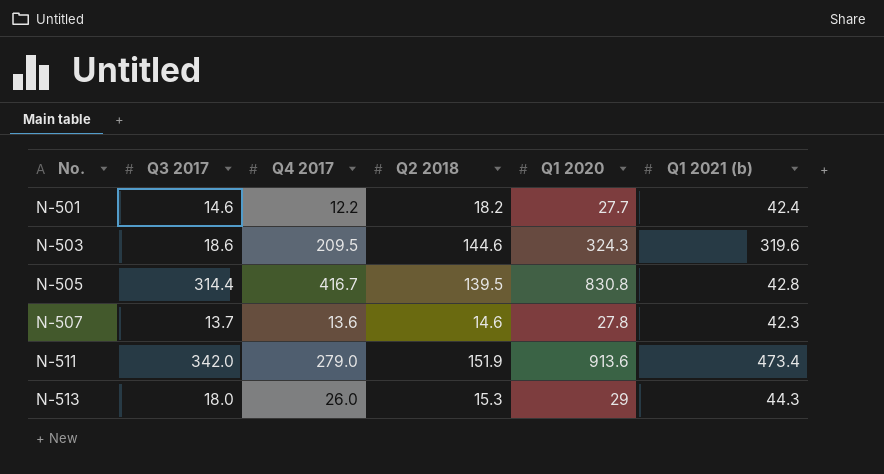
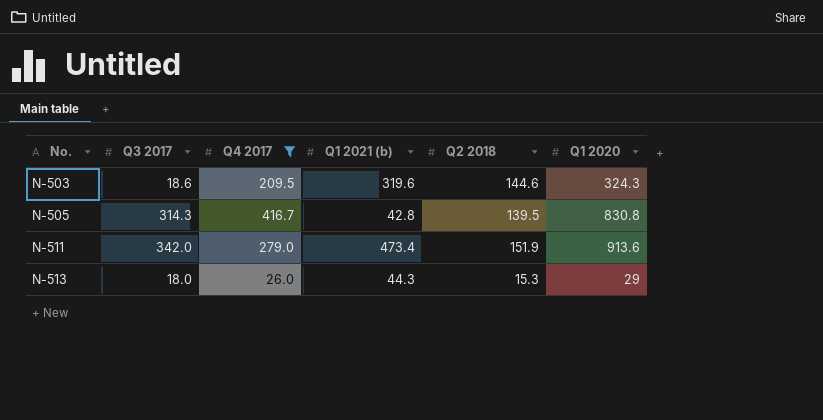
filter: none -> Q4 2017 >= 26.0
column Q1 2021 (b) | position: 6 -> 4
N-505 | Q3 2017: 314.4 -> 314.3

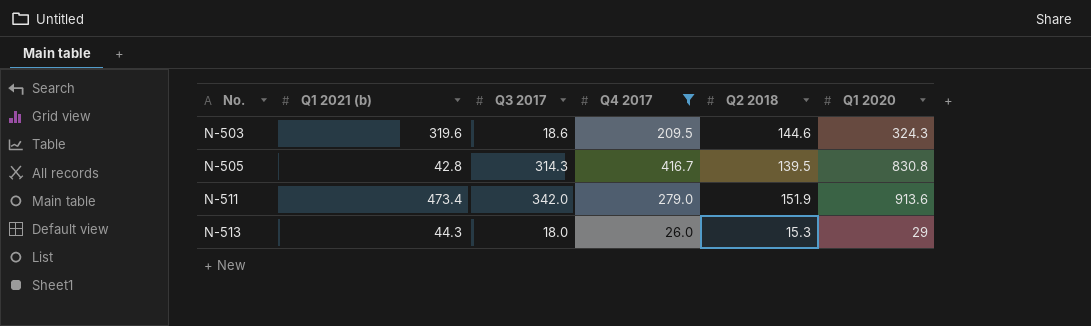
column Q1 2021 (b) | position: 4 -> 2

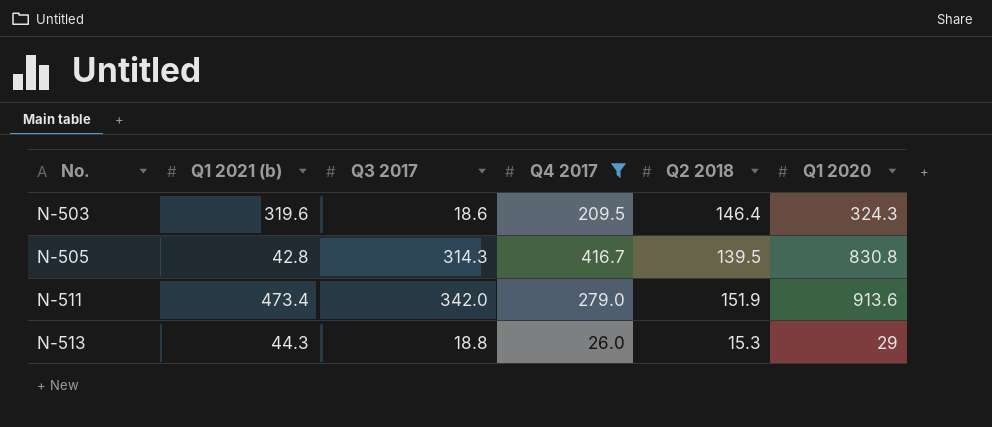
N-503 | Q2 2018: 144.6 -> 146.4
N-513 | Q3 2017: 18.0 -> 18.8

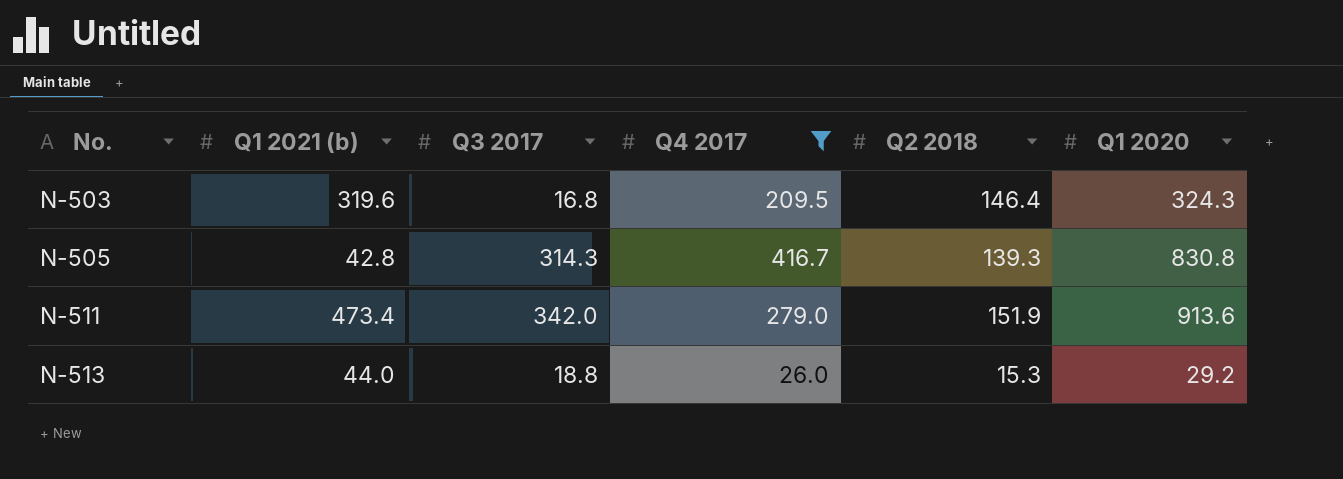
N-503 | Q3 2017: 18.6 -> 16.8
N-505 | Q2 2018: 139.5 -> 139.3
N-513 | Q1 2021 (b): 44.3 -> 44.0
N-513 | Q1 2020: 29 -> 29.2

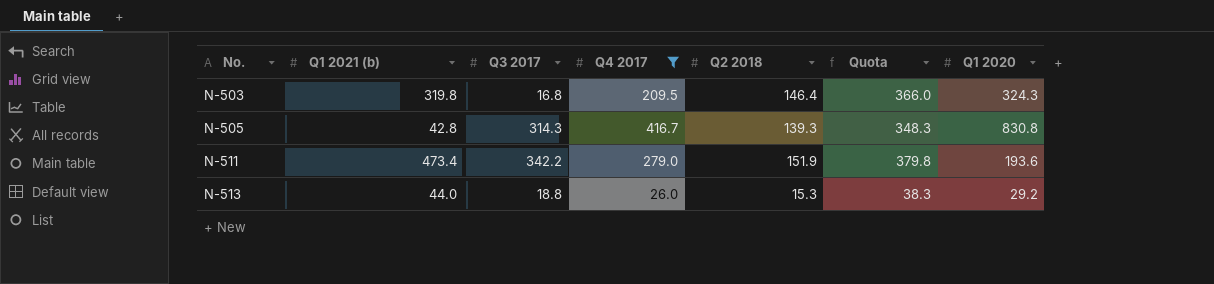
column Quota | formula: none -> [Q2 2018] * 2.5
N-503 | Q1 2021 (b): 319.6 -> 319.8
N-511 | Q3 2017: 342.0 -> 342.2
N-511 | Q1 2020: 913.6 -> 193.6

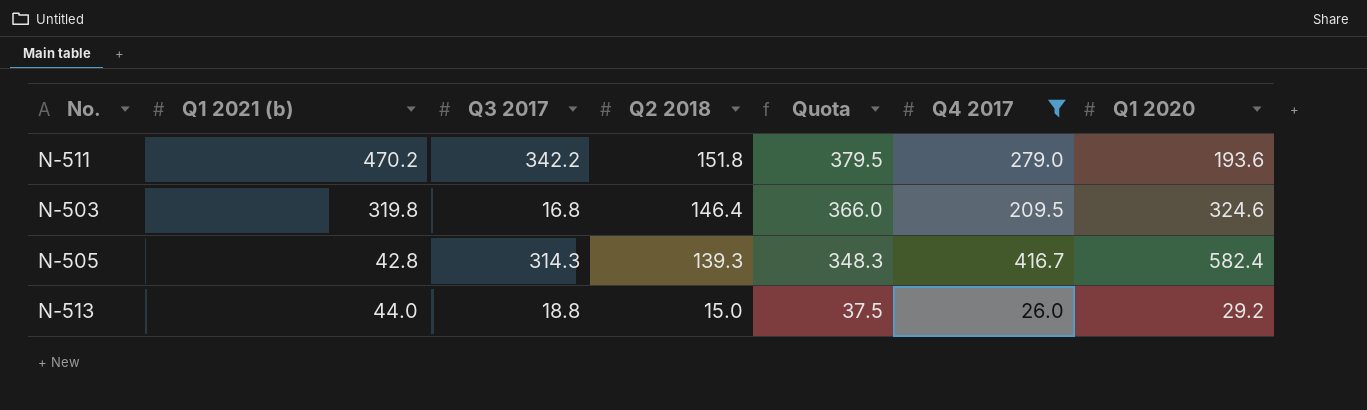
row order: No. ascending -> Q2 2018 descending
column Q4 2017 | position: 4 -> 6
N-511 | Q1 2021 (b): 473.4 -> 470.2
N-511 | Q2 2018: 151.9 -> 151.8
N-511 | Quota: 379.8 -> 379.5
N-503 | Q1 2020: 324.3 -> 324.6
N-505 | Q1 2020: 830.8 -> 582.4
N-513 | Q2 2018: 15.3 -> 15.0
N-513 | Quota: 38.3 -> 37.5

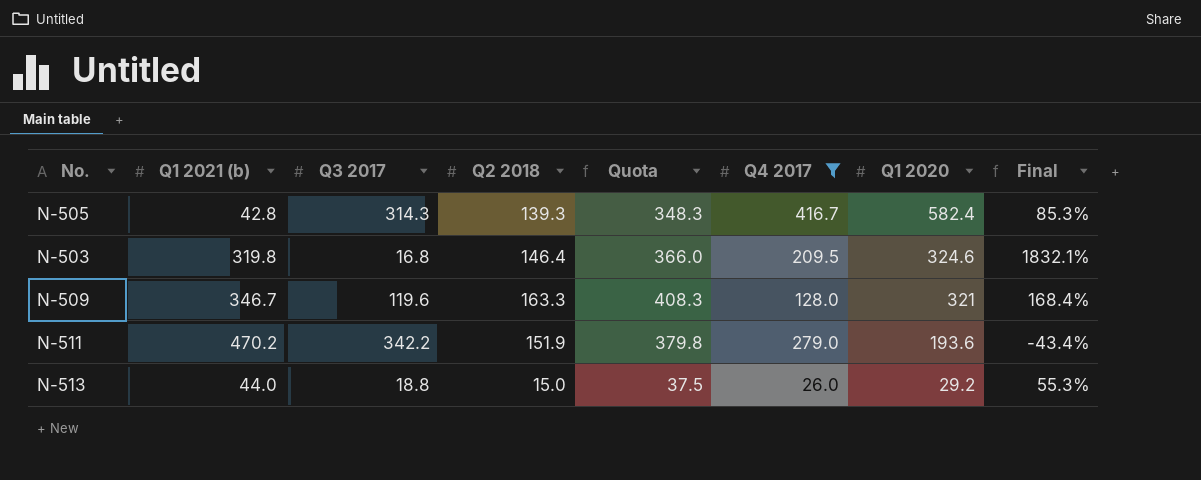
row order: Q2 2018 descending -> Q1 2020 descending
column Final | formula: none -> ([Q1 2020] - [Q3 2017]) / [Q3 2017]
row N-509: none -> 346.7 | 119.6 | 163.3 | 408.3 | 128.0 | 321 | 168.4%
N-511 | Q2 2018: 151.8 -> 151.9
N-511 | Quota: 379.5 -> 379.8

